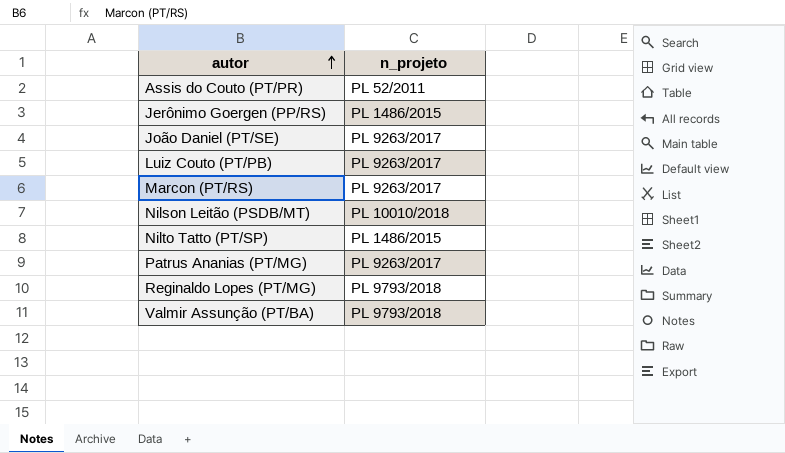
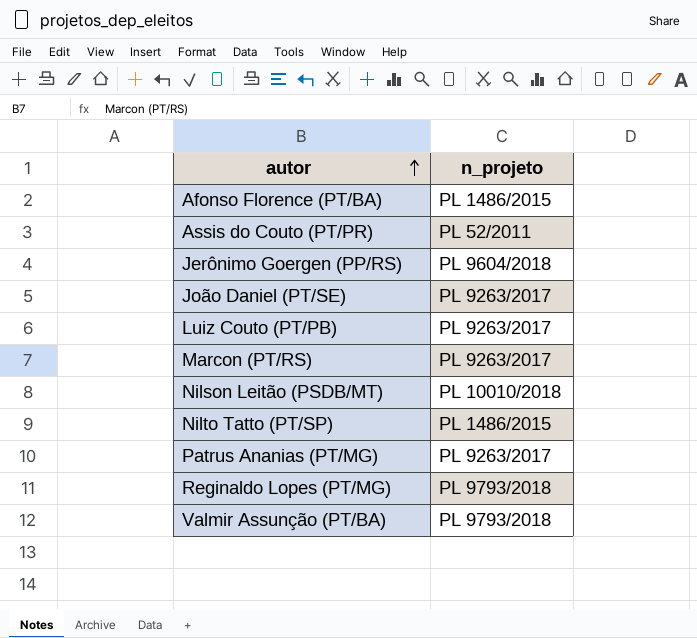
row Afonso Florence (PT/BA): none -> PL 1486/2015
Jerônimo Goergen (PP/RS) | n_projeto: PL 1486/2015 -> PL 9604/2018

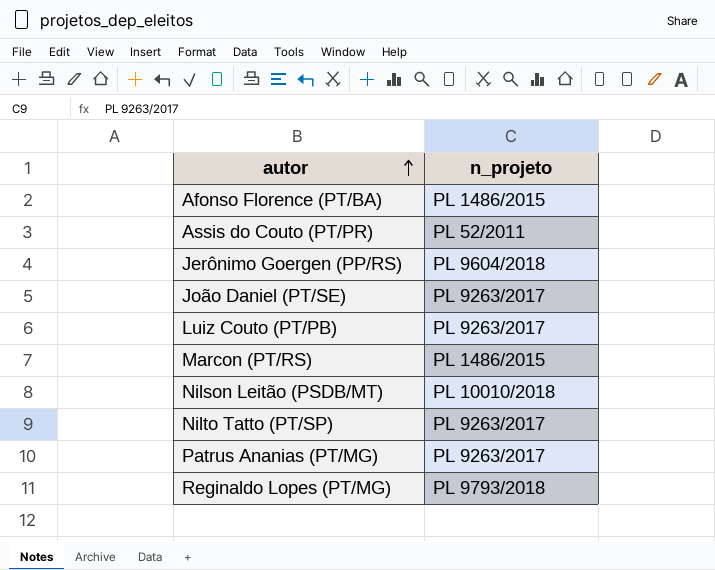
row Valmir Assunção (PT/BA): PL 9793/2018 -> none
Marcon (PT/RS) | n_projeto: PL 9263/2017 -> PL 1486/2015
Nilto Tatto (PT/SP) | n_projeto: PL 1486/2015 -> PL 9263/2017

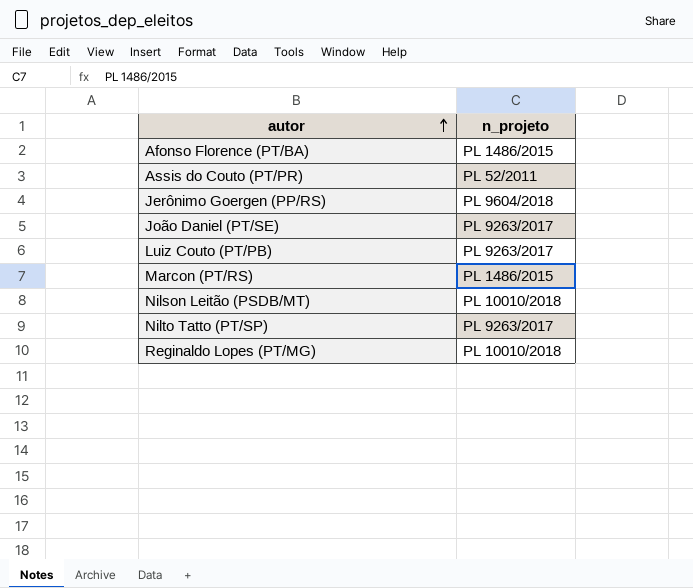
row Patrus Ananias (PT/MG): PL 9263/2017 -> none
Reginaldo Lopes (PT/MG) | n_projeto: PL 9793/2018 -> PL 10010/2018

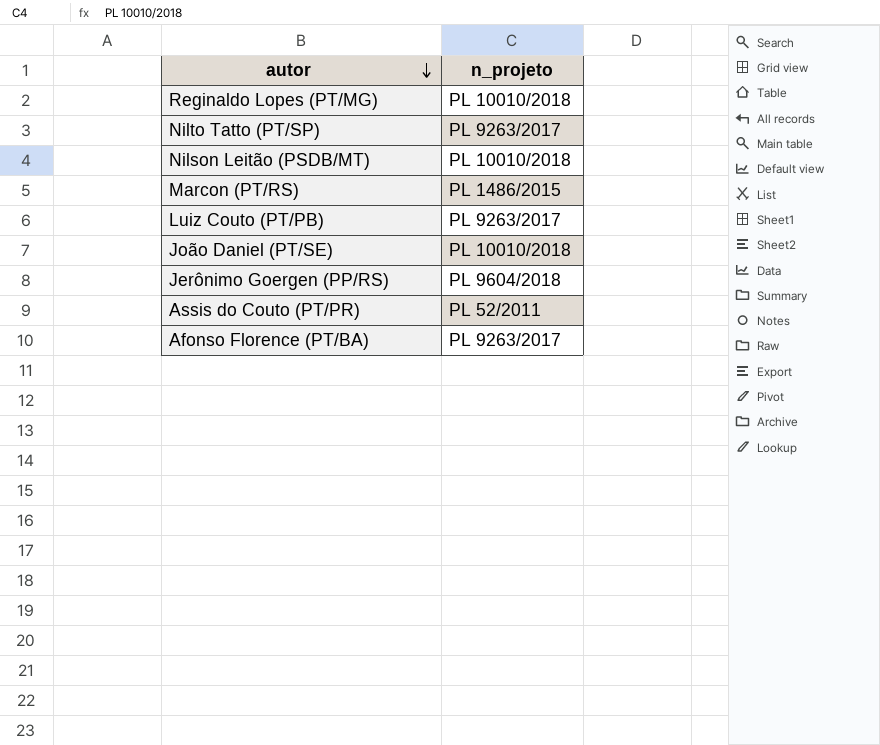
row order: autor ascending -> autor descending
João Daniel (PT/SE) | n_projeto: PL 9263/2017 -> PL 10010/2018
Afonso Florence (PT/BA) | n_projeto: PL 1486/2015 -> PL 9263/2017

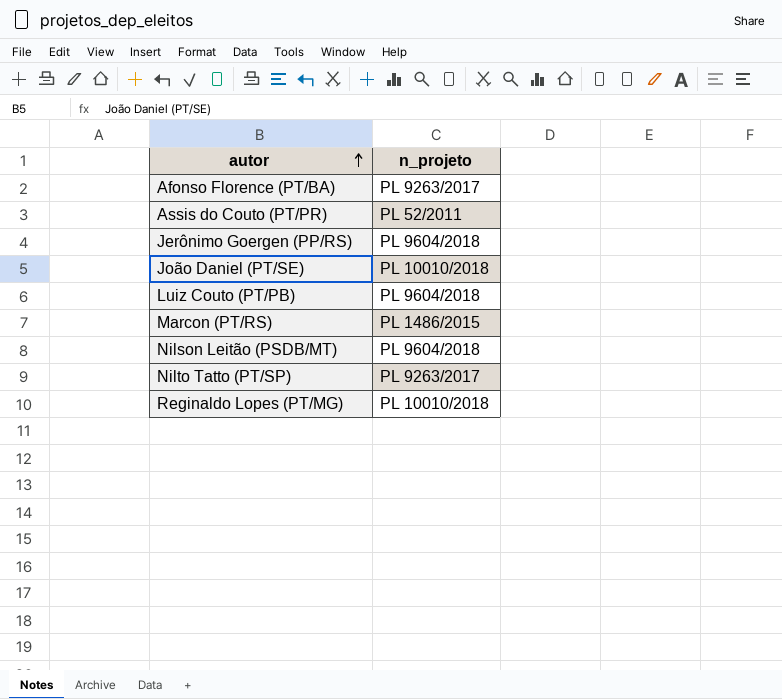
row order: autor descending -> autor ascending
Luiz Couto (PT/PB) | n_projeto: PL 9263/2017 -> PL 9604/2018
Nilson Leitão (PSDB/MT) | n_projeto: PL 10010/2018 -> PL 9604/2018

